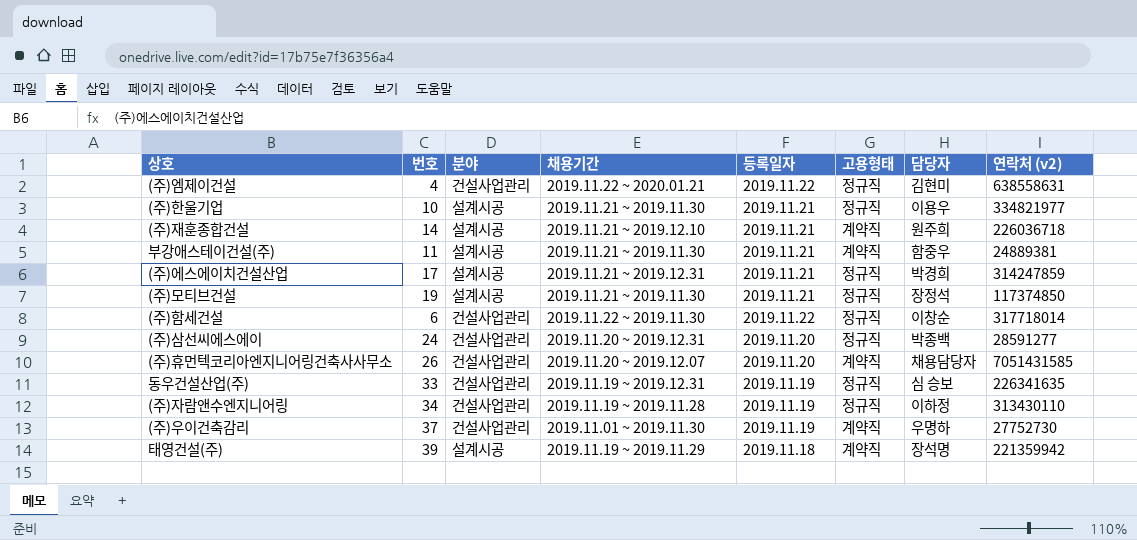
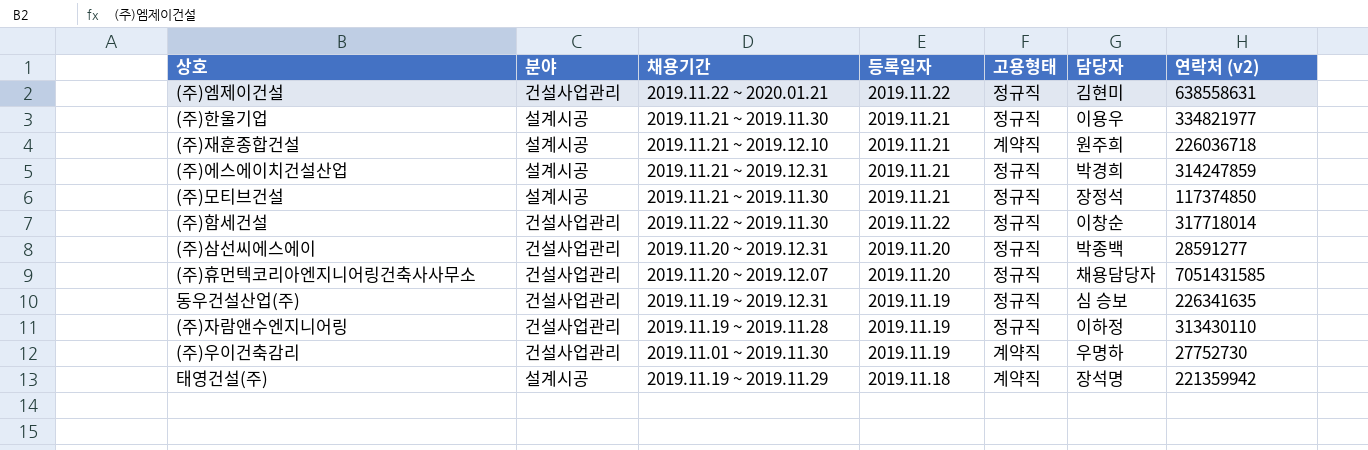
column 번호 | position: 2 -> none
row 부강애스테이건설(주): 11 | 설계시공 | 2019.11.21 ~ 2019.11.30 | 2019.11.21 | 계약직 | 함중우 | 24889381 -> none
(주)휴먼텍코리아엔지니어링건축사사무소 | 고용형태: 계약직 -> 정규직

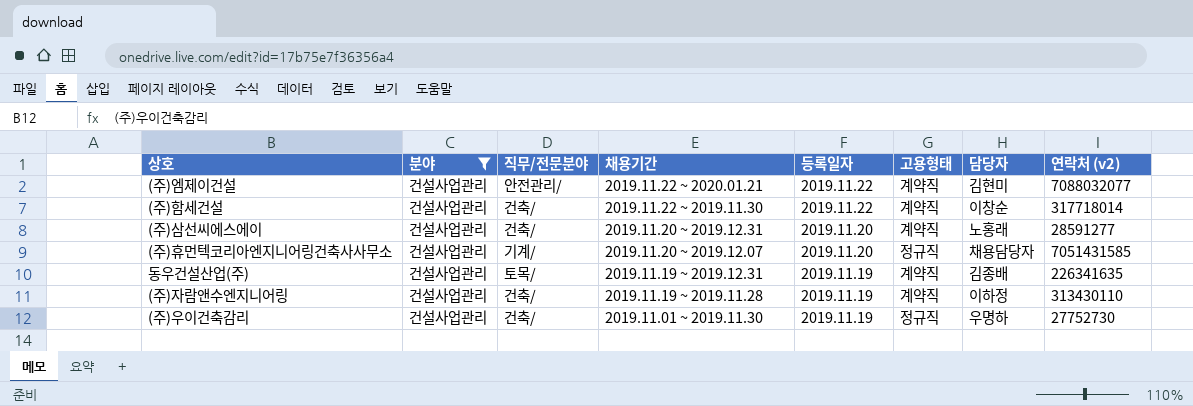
filter: none -> 분야 = 건설사업관리
column 직무/전문분야 | position: none -> 3
(주)엠제이건설 | 고용형태: 정규직 -> 계약직
(주)엠제이건설 | 연락처 (v2): 638558631 -> 7088032077
(주)함세건설 | 고용형태: 정규직 -> 계약직
(주)삼선씨에스에이 | 고용형태: 정규직 -> 계약직
(주)삼선씨에스에이 | 담당자: 박종백 -> 노홍래
동우건설산업(주) | 고용형태: 정규직 -> 계약직
동우건설산업(주) | 담당자: 심 승보 -> 김종배
(주)자람앤수엔지니어링 | 고용형태: 정규직 -> 계약직
(주)우이건축감리 | 고용형태: 계약직 -> 정규직

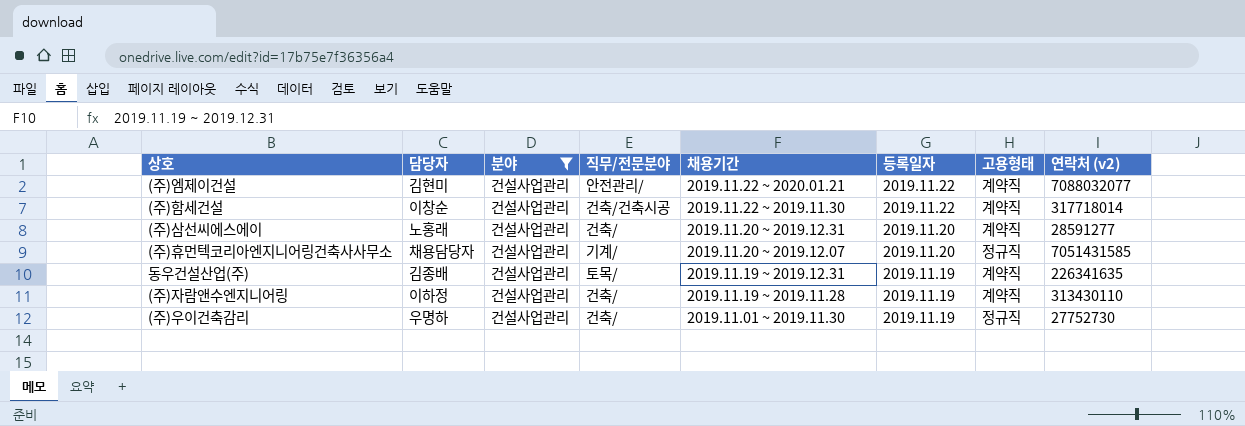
column 담당자 | position: 7 -> 2
(주)함세건설 | 직무/전문분야: 건축/ -> 건축/건축시공

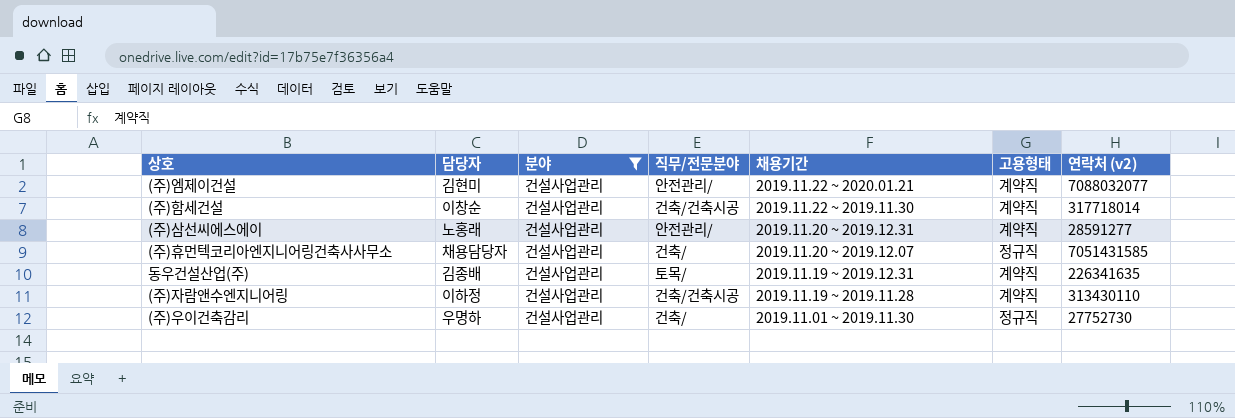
column 등록일자 | position: 6 -> none
(주)삼선씨에스에이 | 직무/전문분야: 건축/ -> 안전관리/
(주)휴먼텍코리아엔지니어링건축사사무소 | 직무/전문분야: 기계/ -> 건축/
(주)자람앤수엔지니어링 | 직무/전문분야: 건축/ -> 건축/건축시공

